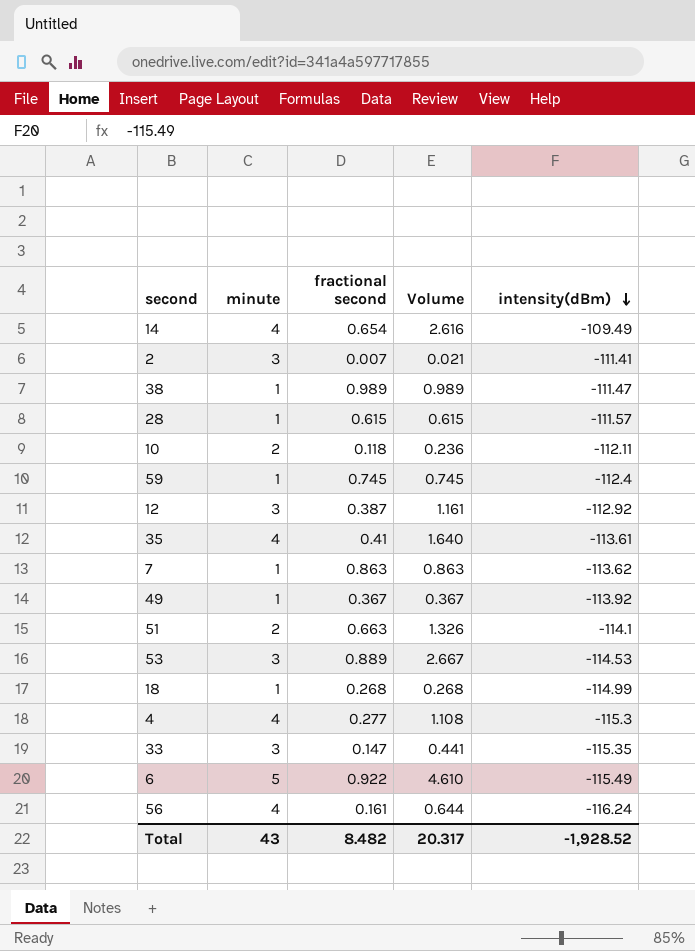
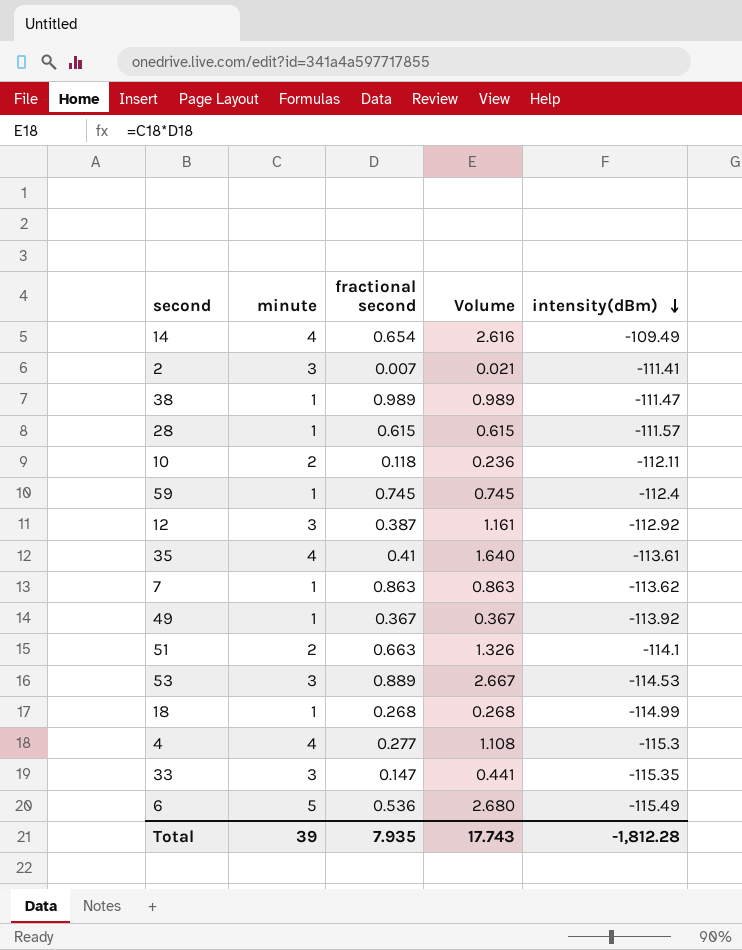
row 56: 4 | 0.161 | 0.644 | -116.24 -> none
6 | fractional second: 0.922 -> 0.536
6 | Volume: 4.610 -> 2.680
Total | minute: 43 -> 39
Total | fractional second: 8.482 -> 7.935
Total | Volume: 20.317 -> 17.743
Total | intensity(dBm): -1,928.52 -> -1,812.28

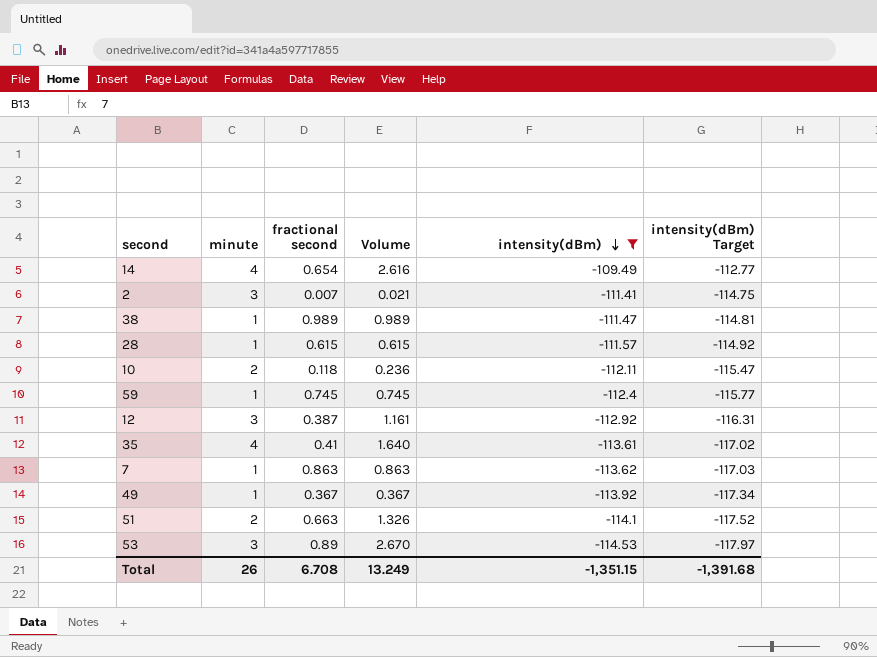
filter: none -> intensity(dBm) >= -114.53
column intensity(dBm) Target | formula: none -> [intensity(dBm)] * 1.03
53 | fractional second: 0.889 -> 0.89
53 | Volume: 2.667 -> 2.670
Total | minute: 39 -> 26
Total | fractional second: 7.935 -> 6.708
Total | Volume: 17.743 -> 13.249
Total | intensity(dBm): -1,812.28 -> -1,351.15

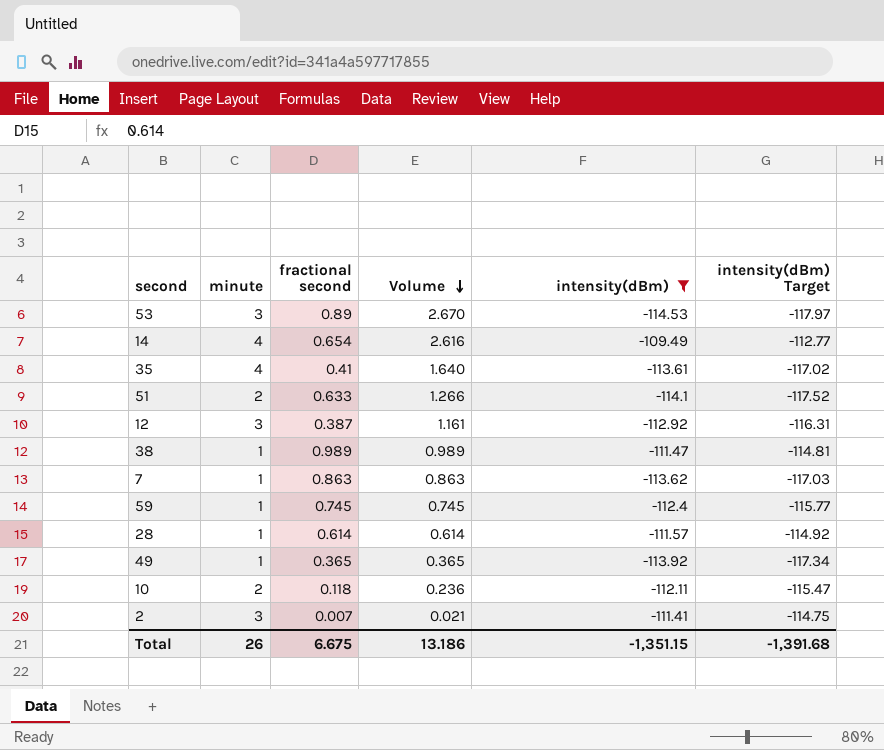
row order: intensity(dBm) descending -> Volume descending
51 | fractional second: 0.663 -> 0.633
51 | Volume: 1.326 -> 1.266
28 | fractional second: 0.615 -> 0.614
28 | Volume: 0.615 -> 0.614
49 | fractional second: 0.367 -> 0.365
49 | Volume: 0.367 -> 0.365
Total | fractional second: 6.708 -> 6.675
Total | Volume: 13.249 -> 13.186

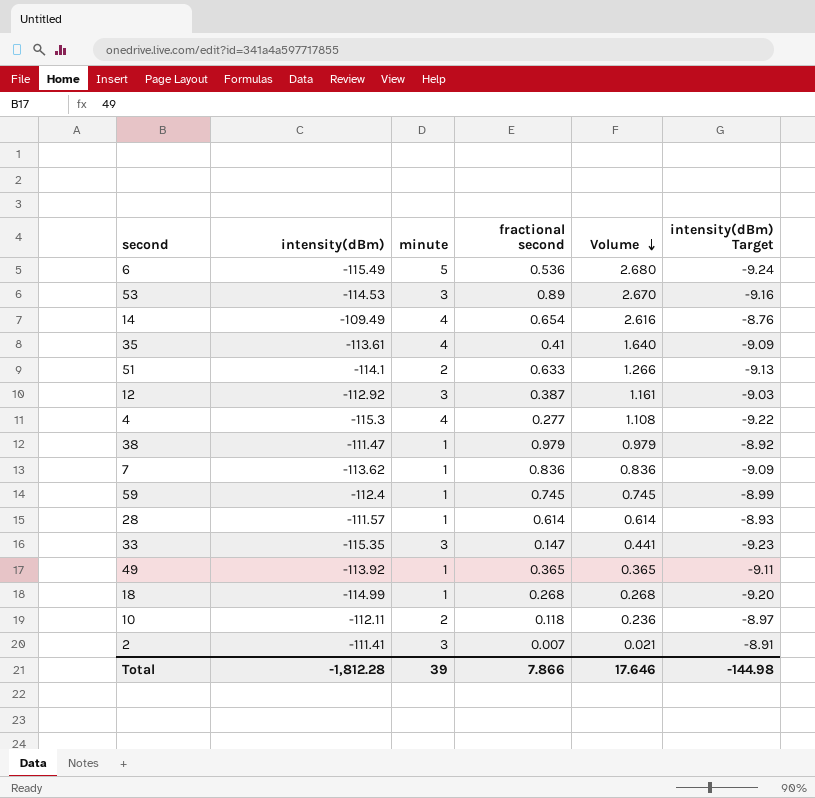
filter: intensity(dBm) >= -114.53 -> none
column intensity(dBm) | position: 5 -> 2
column intensity(dBm) Target | formula: [intensity(dBm)] * 1.03 -> [intensity(dBm)] * 0.08
38 | fractional second: 0.989 -> 0.979
38 | Volume: 0.989 -> 0.979
7 | fractional second: 0.863 -> 0.836
7 | Volume: 0.863 -> 0.836
Total | intensity(dBm): -1,351.15 -> -1,812.28
Total | minute: 26 -> 39
Total | fractional second: 6.675 -> 7.866
Total | Volume: 13.186 -> 17.646
Total | intensity(dBm) Target: -1,391.68 -> -144.98

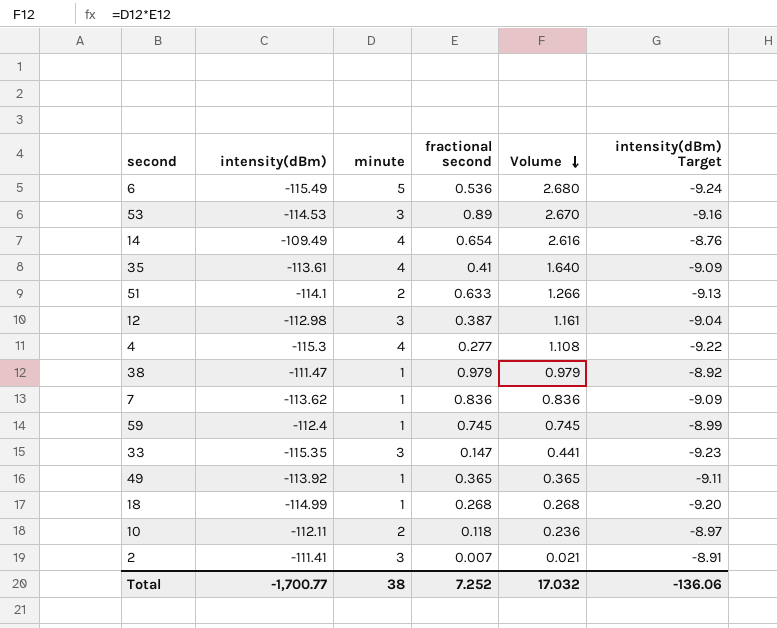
row 28: -111.57 | 1 | 0.614 | 0.614 | -8.93 -> none
12 | intensity(dBm): -112.92 -> -112.98
12 | intensity(dBm) Target: -9.03 -> -9.04
Total | intensity(dBm): -1,812.28 -> -1,700.77
Total | minute: 39 -> 38
Total | fractional second: 7.866 -> 7.252
Total | Volume: 17.646 -> 17.032
Total | intensity(dBm) Target: -144.98 -> -136.06

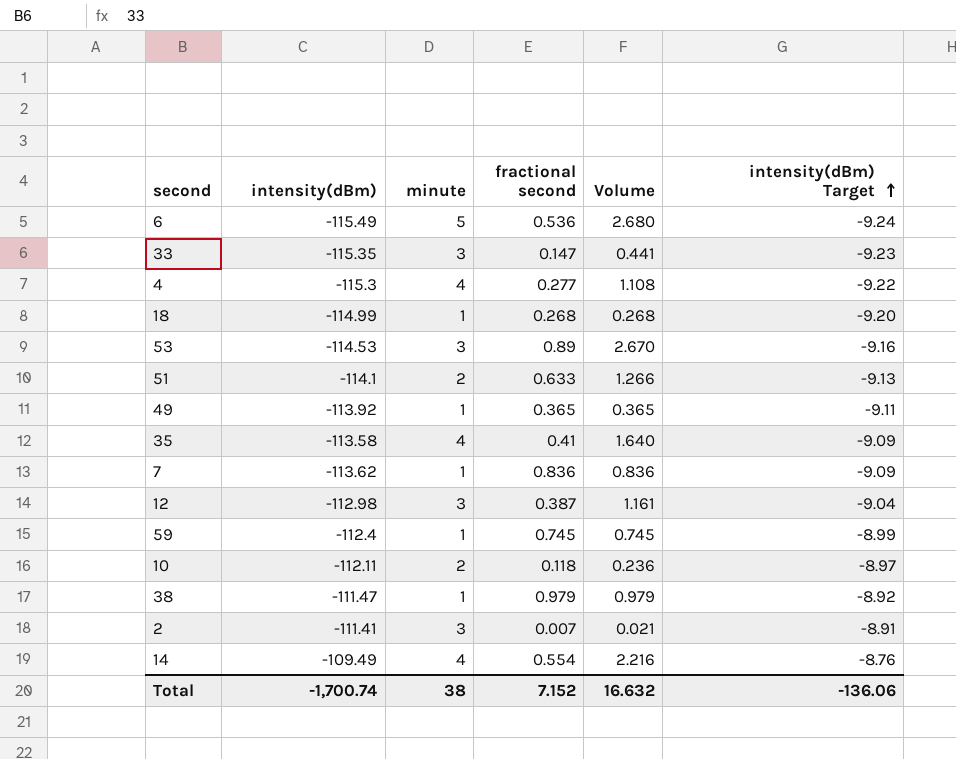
row order: Volume descending -> intensity(dBm) Target ascending
35 | intensity(dBm): -113.61 -> -113.58
14 | fractional second: 0.654 -> 0.554
14 | Volume: 2.616 -> 2.216
Total | intensity(dBm): -1,700.77 -> -1,700.74
Total | fractional second: 7.252 -> 7.152
Total | Volume: 17.032 -> 16.632

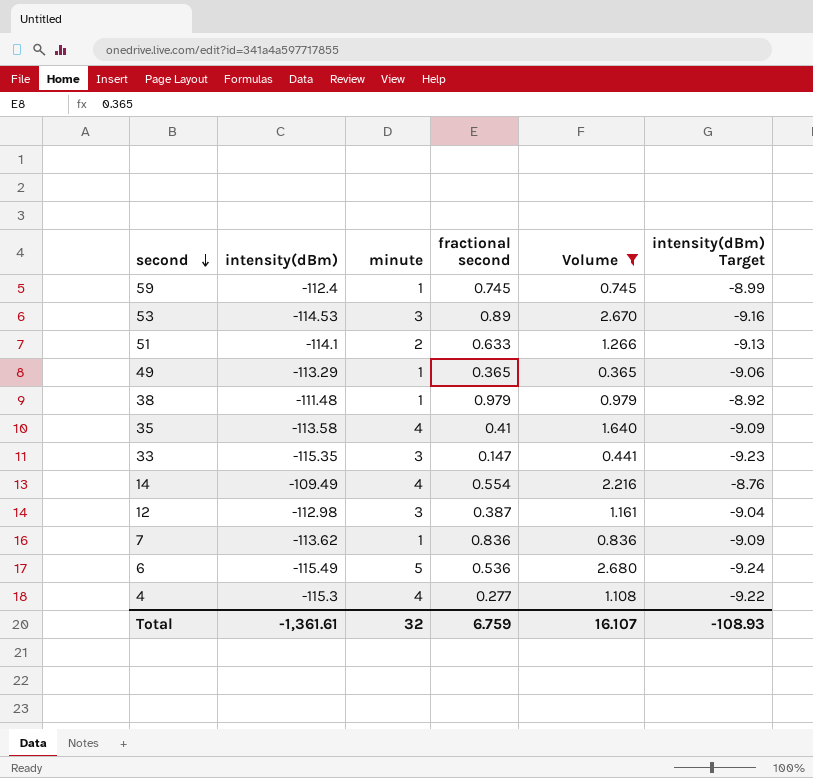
filter: none -> Volume >= 0.365
row order: intensity(dBm) Target ascending -> second descending
49 | intensity(dBm): -113.92 -> -113.29
49 | intensity(dBm) Target: -9.11 -> -9.06
38 | intensity(dBm): -111.47 -> -111.48
Total | intensity(dBm): -1,700.74 -> -1,361.61
Total | minute: 38 -> 32
Total | fractional second: 7.152 -> 6.759
Total | Volume: 16.632 -> 16.107
Total | intensity(dBm) Target: -136.06 -> -108.93

